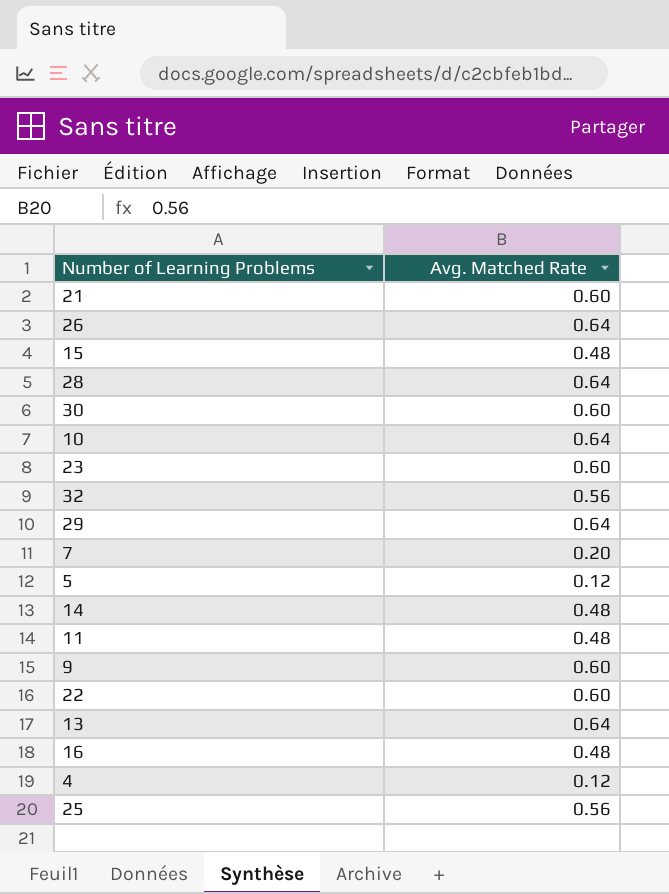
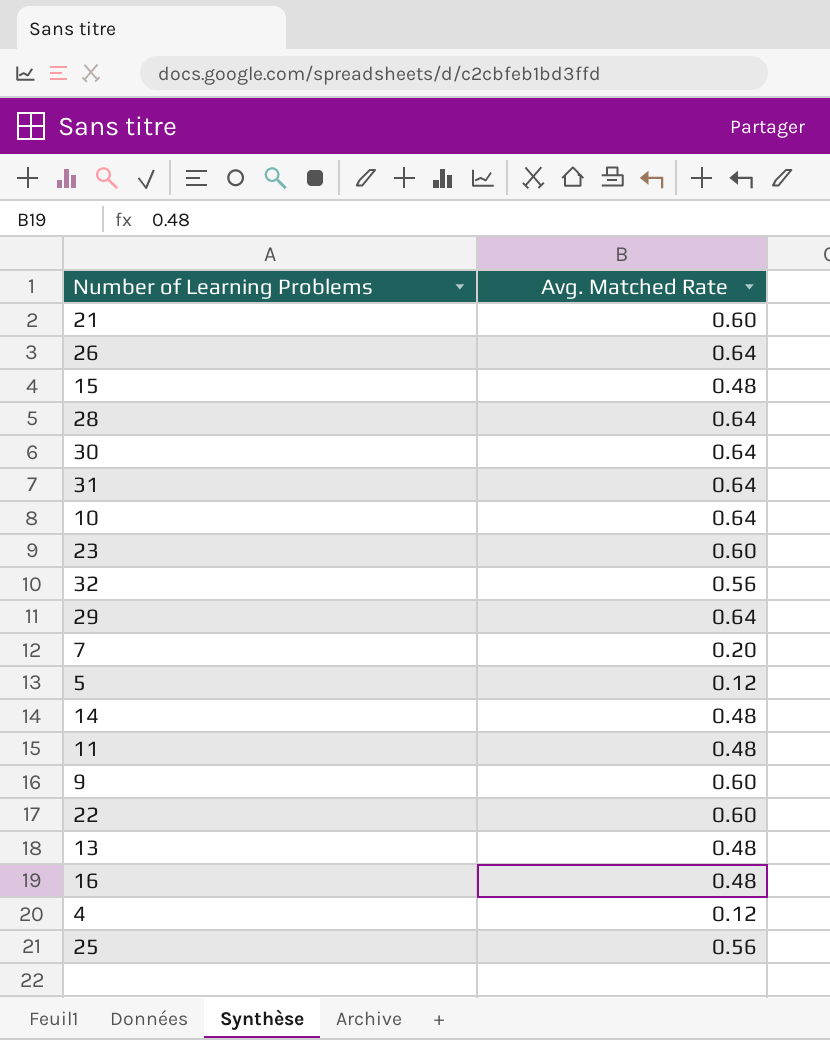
30 | Avg. Matched Rate: 0.60 -> 0.64
row 31: none -> 0.64
13 | Avg. Matched Rate: 0.64 -> 0.48

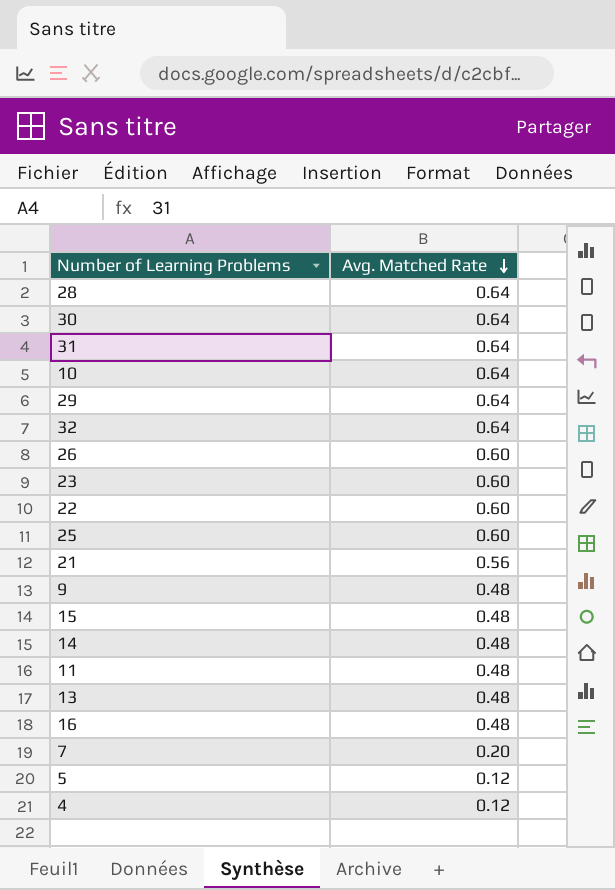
row order: none -> Avg. Matched Rate descending
32 | Avg. Matched Rate: 0.56 -> 0.64
26 | Avg. Matched Rate: 0.64 -> 0.60
25 | Avg. Matched Rate: 0.56 -> 0.60
21 | Avg. Matched Rate: 0.60 -> 0.56
9 | Avg. Matched Rate: 0.60 -> 0.48

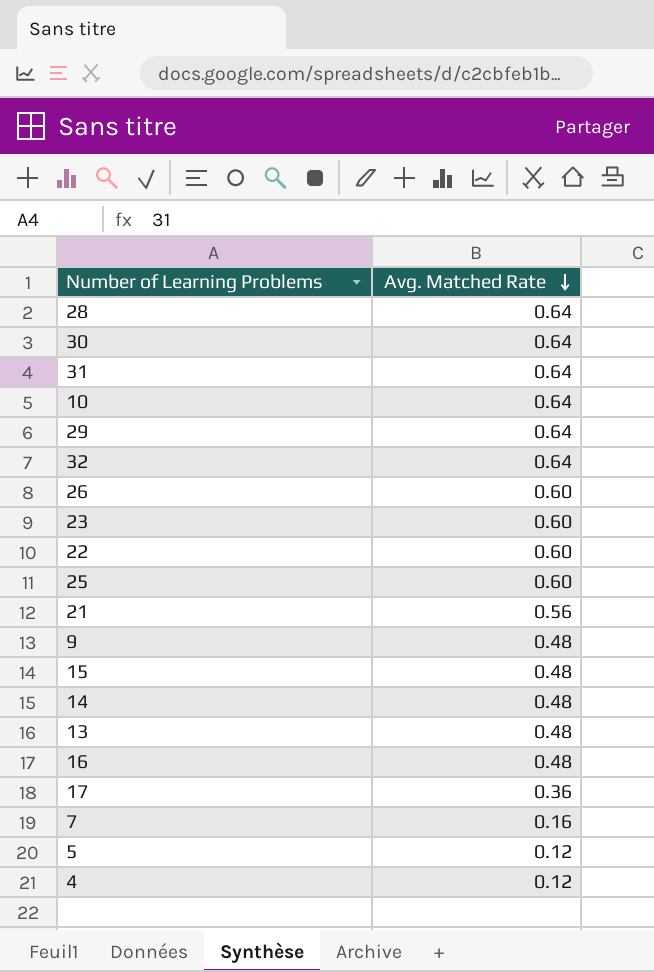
row 11: 0.48 -> none
row 17: none -> 0.36
7 | Avg. Matched Rate: 0.20 -> 0.16

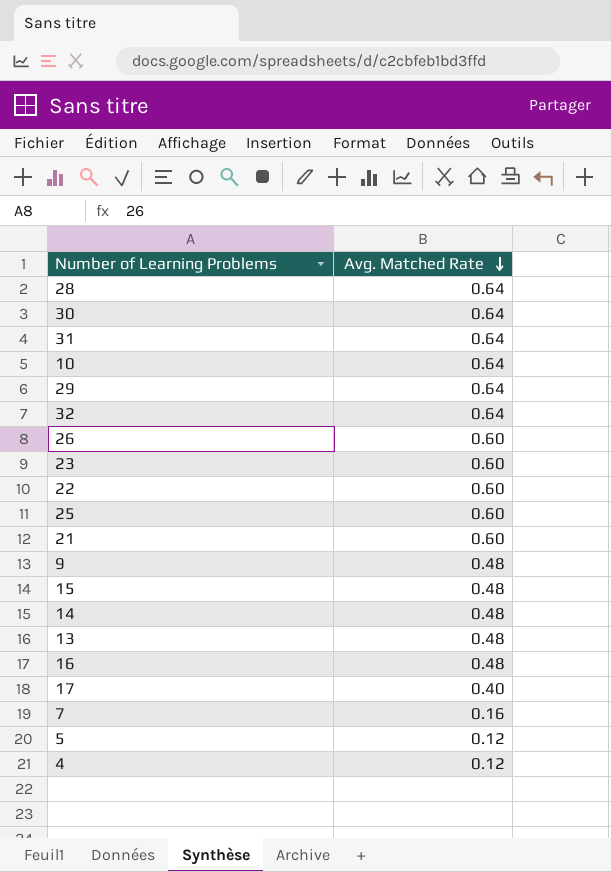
21 | Avg. Matched Rate: 0.56 -> 0.60
17 | Avg. Matched Rate: 0.36 -> 0.40

